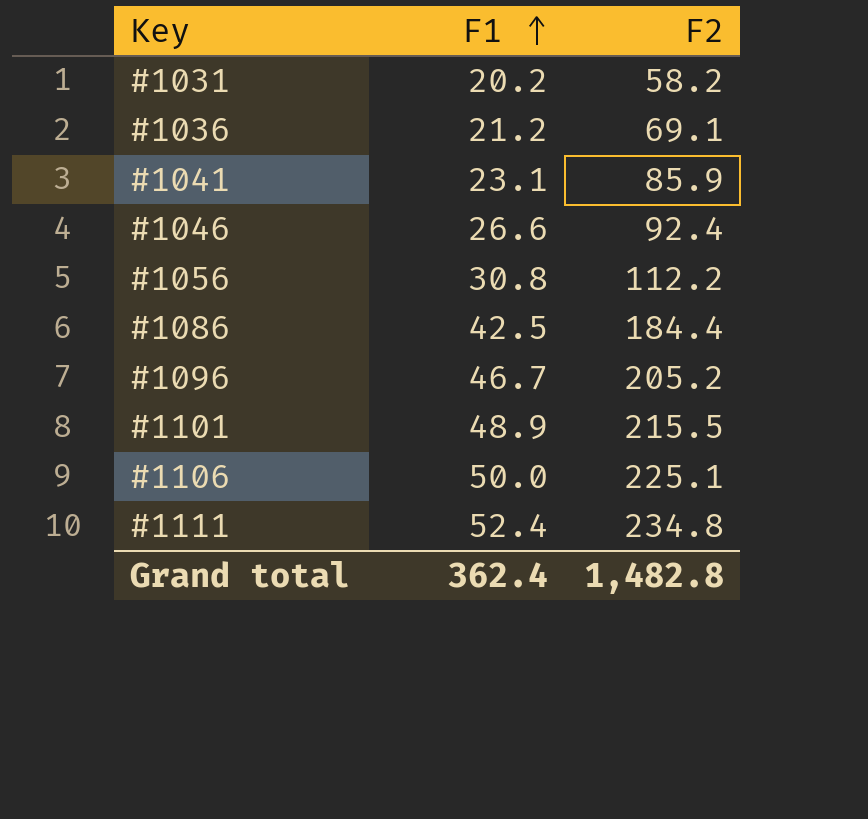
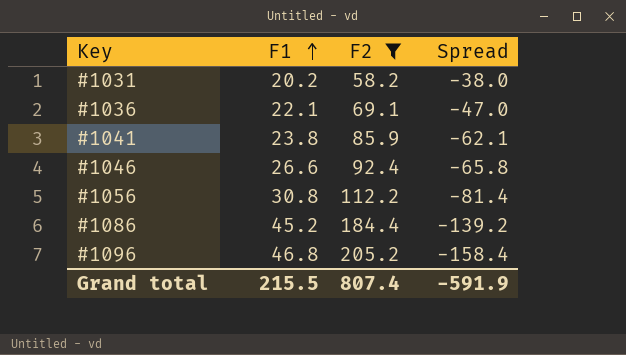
filter: none -> F2 <= 205.2
column Spread | formula: none -> [F1] - [F2]
#1036 | F1: 21.2 -> 22.1
#1041 | F1: 23.1 -> 23.8
#1086 | F1: 42.5 -> 45.2
#1096 | F1: 46.7 -> 46.8
Grand total | F1: 362.4 -> 215.5
Grand total | F2: 1,482.8 -> 807.4

